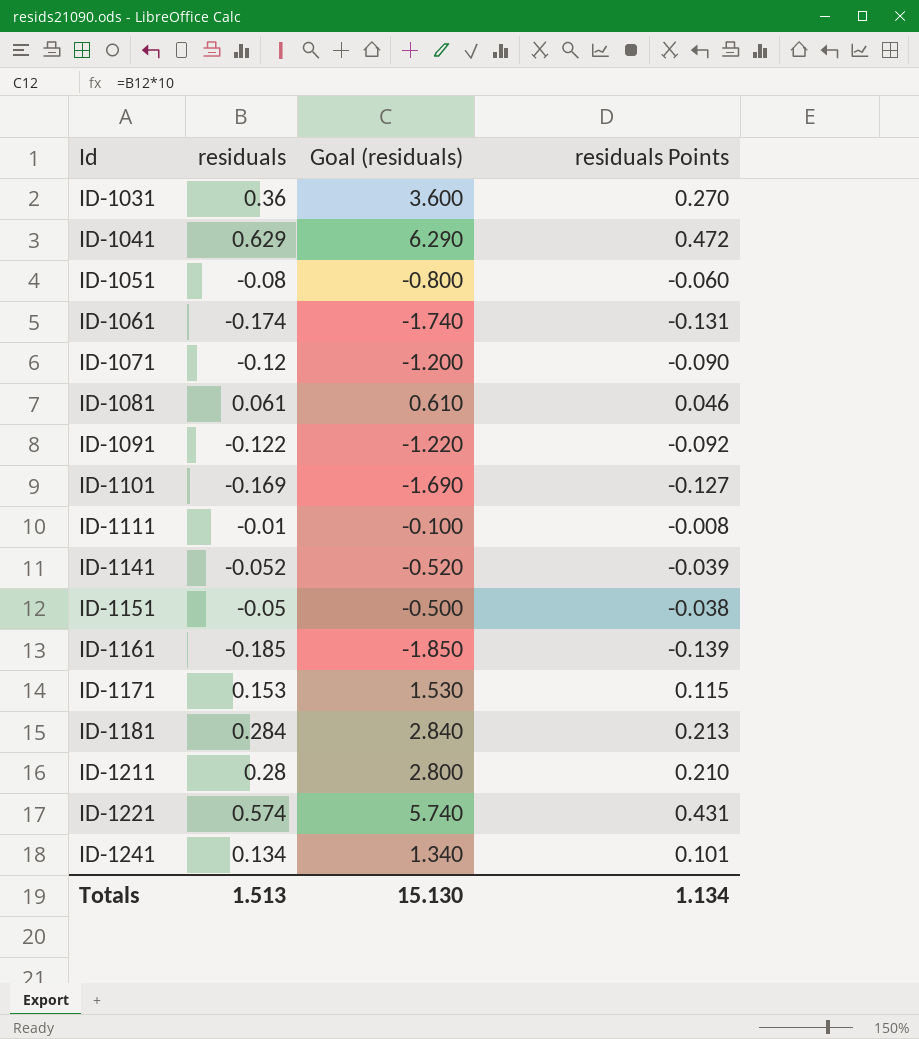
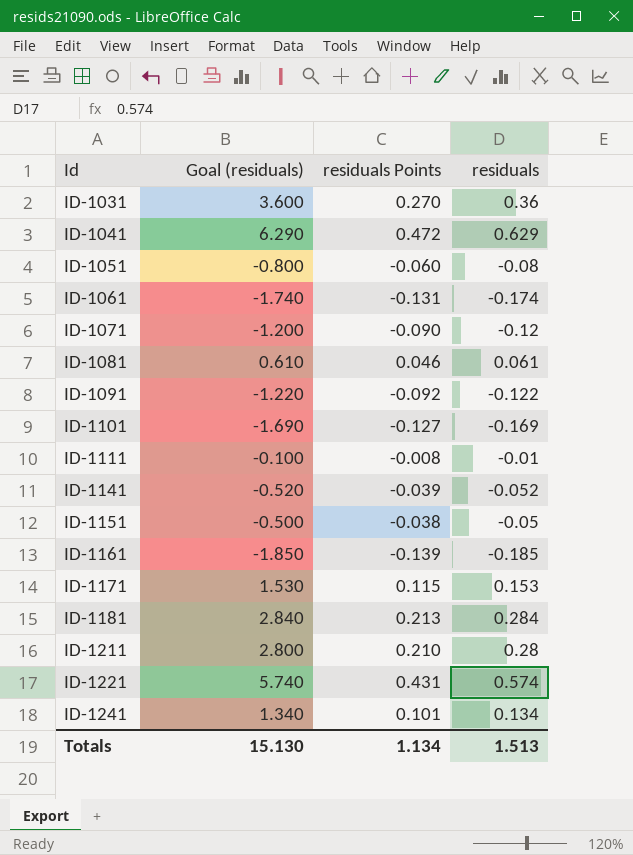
column residuals | position: 2 -> 4

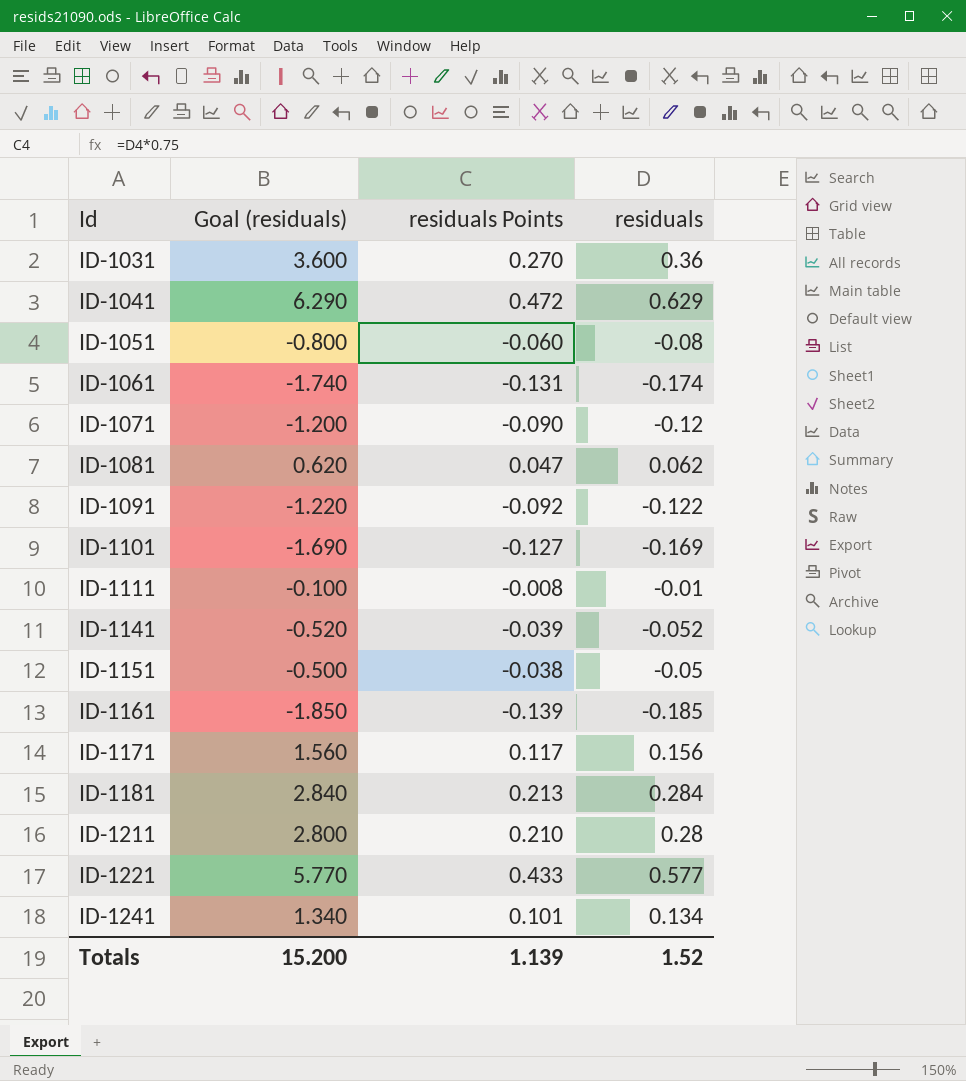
ID-1081 | Goal (residuals): 0.610 -> 0.620
ID-1081 | residuals Points: 0.046 -> 0.047
ID-1081 | residuals: 0.061 -> 0.062
ID-1171 | Goal (residuals): 1.530 -> 1.560
ID-1171 | residuals Points: 0.115 -> 0.117
ID-1171 | residuals: 0.153 -> 0.156
ID-1221 | Goal (residuals): 5.740 -> 5.770
ID-1221 | residuals Points: 0.431 -> 0.433
ID-1221 | residuals: 0.574 -> 0.577
Totals | Goal (residuals): 15.130 -> 15.200
Totals | residuals Points: 1.134 -> 1.139
Totals | residuals: 1.513 -> 1.52

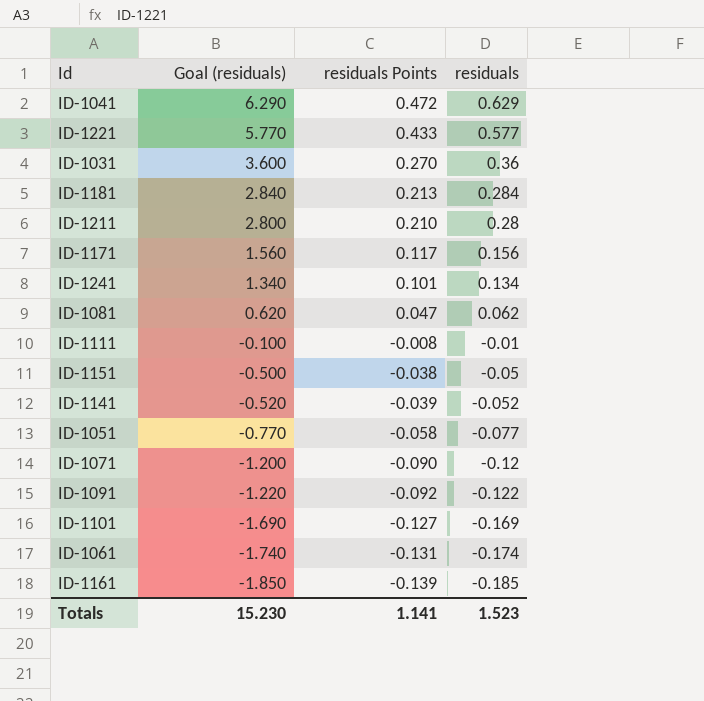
row order: Id ascending -> Goal (residuals) descending
ID-1051 | Goal (residuals): -0.800 -> -0.770
ID-1051 | residuals Points: -0.060 -> -0.058
ID-1051 | residuals: -0.08 -> -0.077
Totals | Goal (residuals): 15.200 -> 15.230
Totals | residuals Points: 1.139 -> 1.141
Totals | residuals: 1.52 -> 1.523

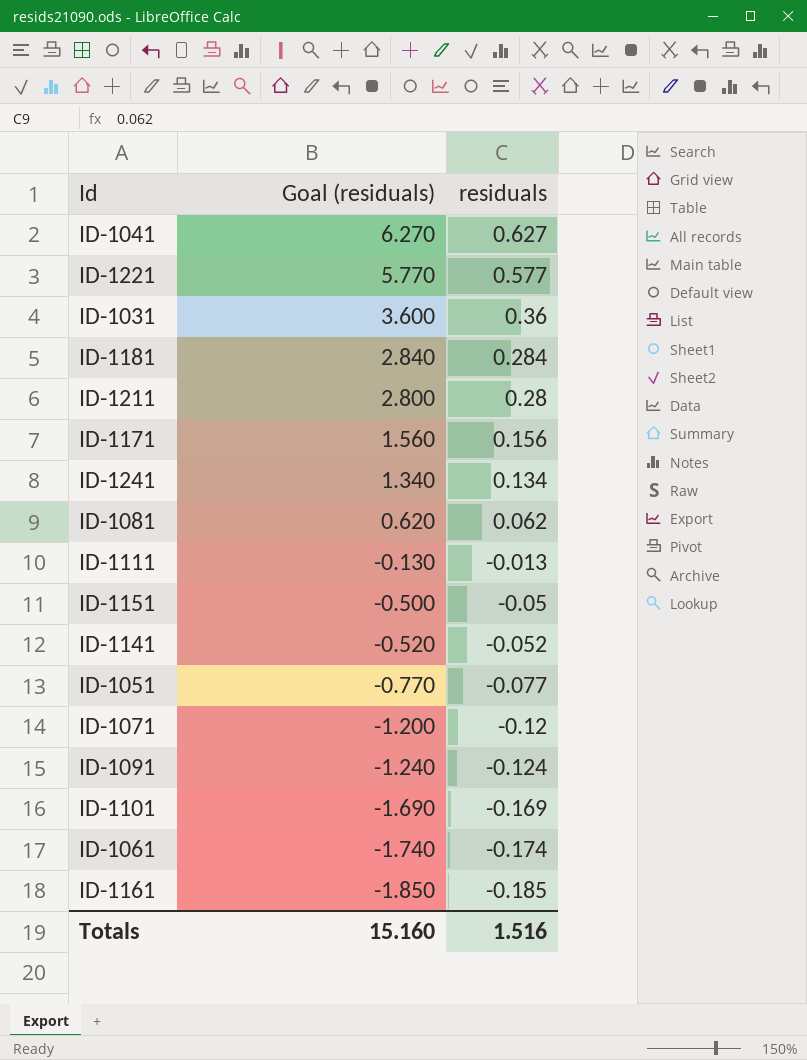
column residuals Points | formula: [residuals] * 0.75 -> none
ID-1041 | Goal (residuals): 6.290 -> 6.270
ID-1041 | residuals: 0.629 -> 0.627
ID-1111 | Goal (residuals): -0.100 -> -0.130
ID-1111 | residuals: -0.01 -> -0.013
ID-1091 | Goal (residuals): -1.220 -> -1.240
ID-1091 | residuals: -0.122 -> -0.124
Totals | Goal (residuals): 15.230 -> 15.160
Totals | residuals: 1.523 -> 1.516

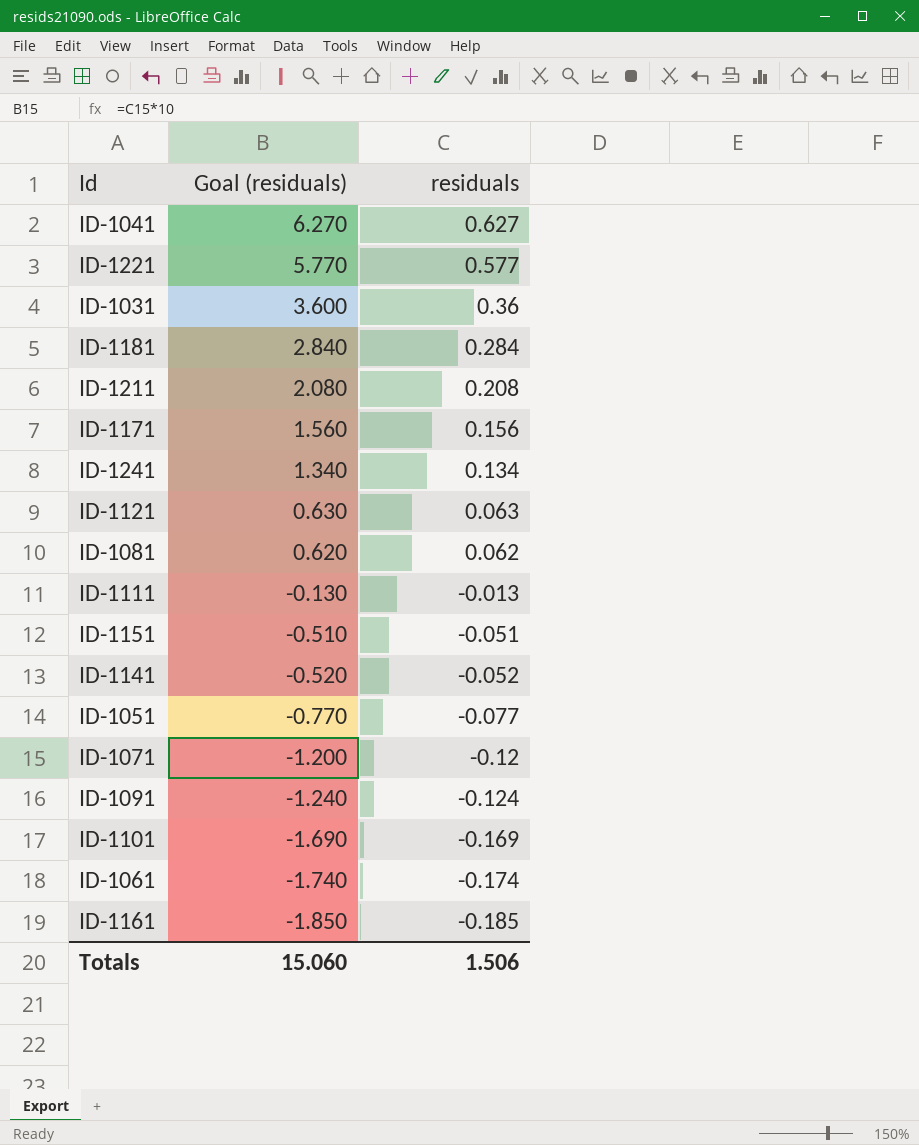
ID-1211 | Goal (residuals): 2.800 -> 2.080
ID-1211 | residuals: 0.28 -> 0.208
row ID-1121: none -> 0.630 | 0.063
ID-1151 | Goal (residuals): -0.500 -> -0.510
ID-1151 | residuals: -0.05 -> -0.051
Totals | Goal (residuals): 15.160 -> 15.060
Totals | residuals: 1.516 -> 1.506

